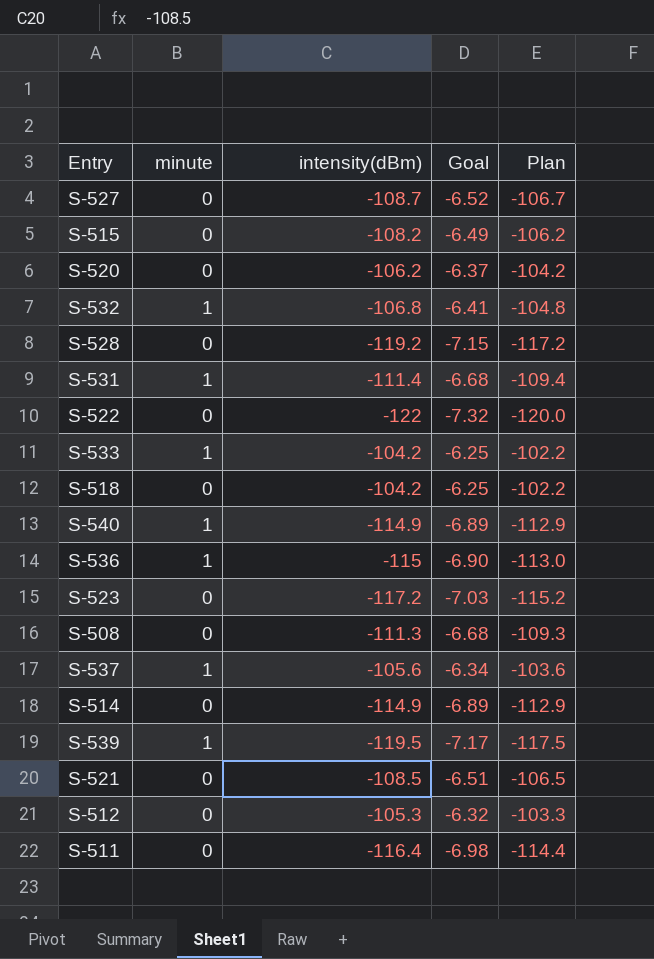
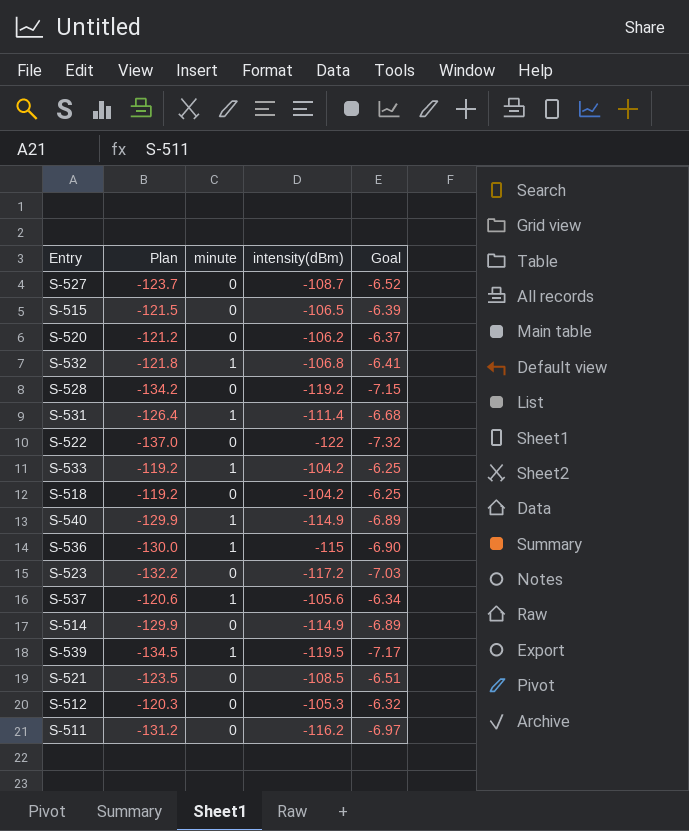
column Plan | formula: [intensity(dBm)] + 2 -> [intensity(dBm)] - 15
column Plan | position: 5 -> 2
row S-508: 0 | -111.3 | -6.68 | -109.3 -> none
S-515 | intensity(dBm): -108.2 -> -106.5
S-515 | Goal: -6.49 -> -6.39
S-511 | intensity(dBm): -116.4 -> -116.2
S-511 | Goal: -6.98 -> -6.97

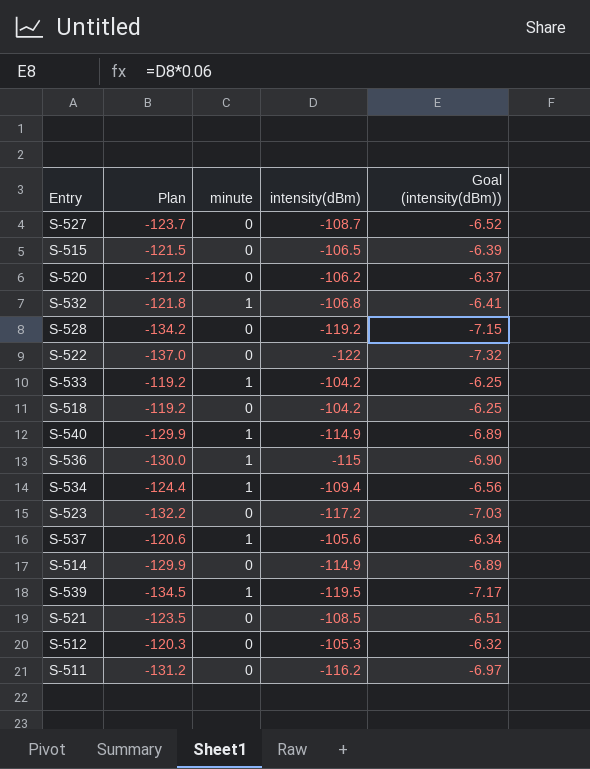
column name: Goal -> Goal (intensity(dBm))
row S-531: -126.4 | 1 | -111.4 | -6.68 -> none
row S-534: none -> -124.4 | 1 | -109.4 | -6.56

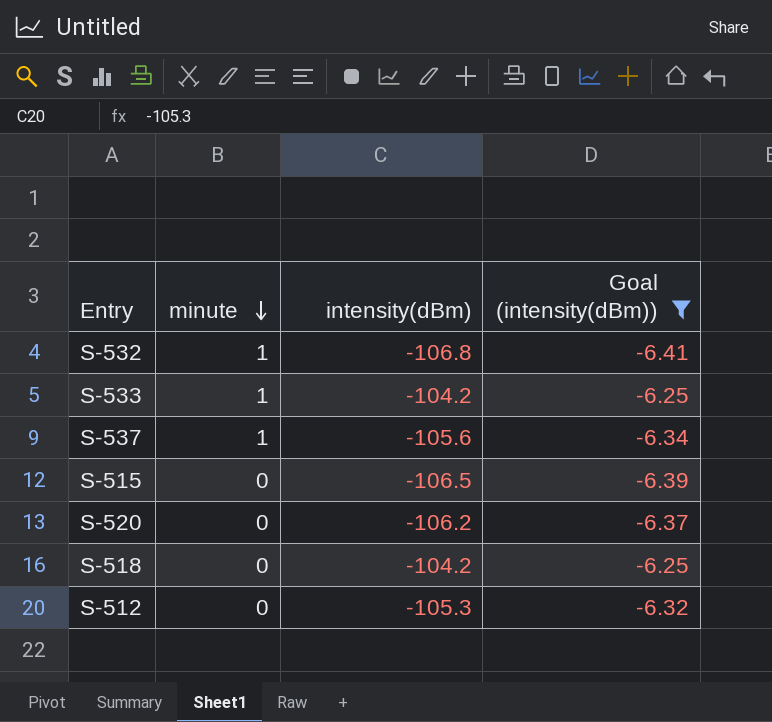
filter: none -> Goal (intensity(dBm)) >= -6.41
row order: none -> minute descending
column Plan | formula: [intensity(dBm)] - 15 -> none

